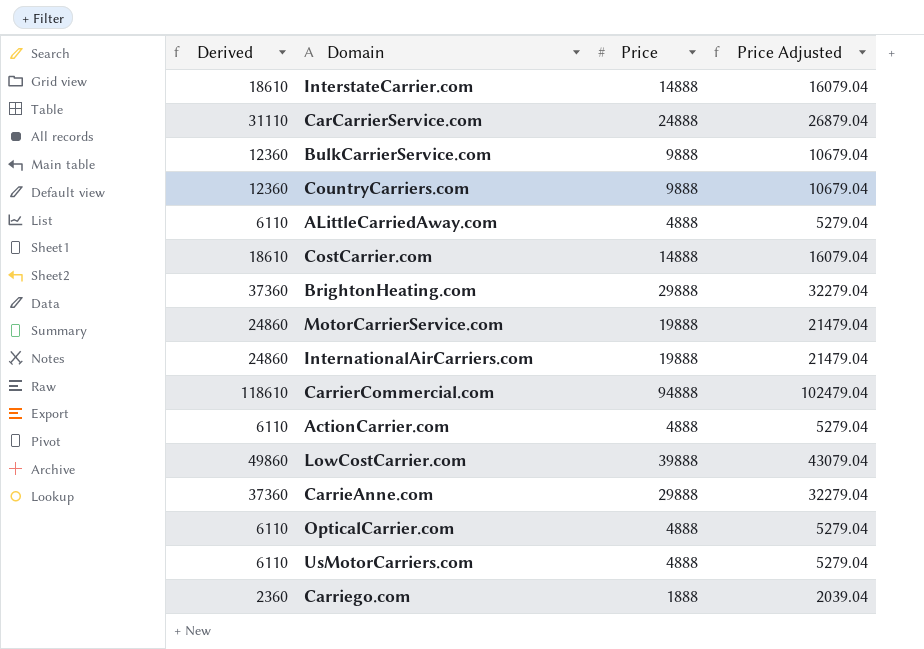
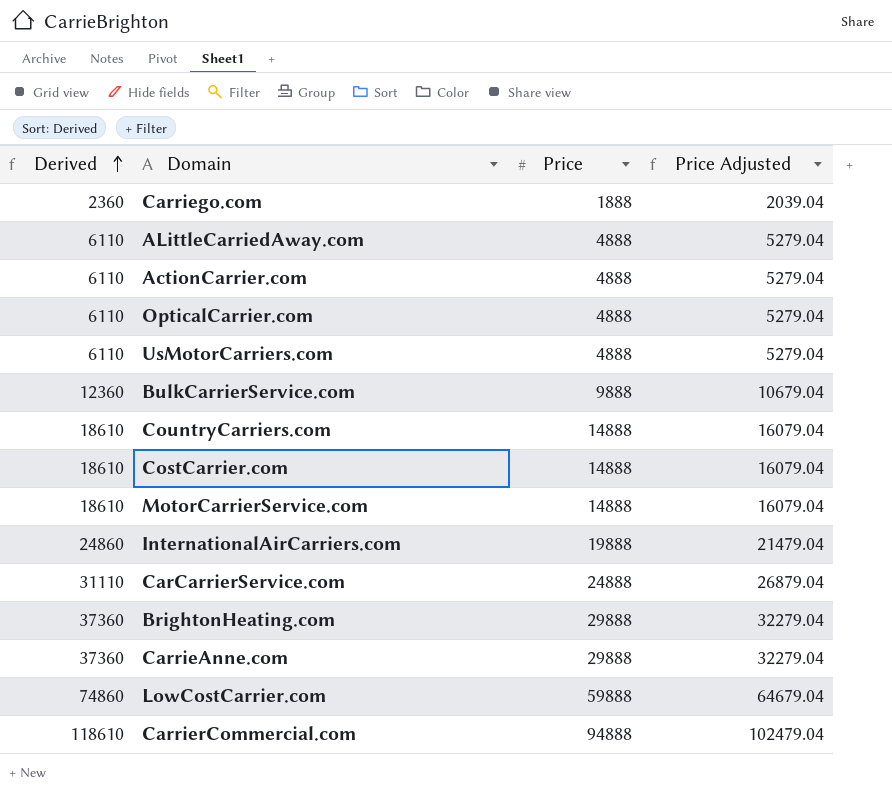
row order: none -> Derived ascending
row InterstateCarrier.com: 18610 | 14888 | 16079.04 -> none
CountryCarriers.com | Derived: 12360 -> 18610
CountryCarriers.com | Price: 9888 -> 14888
CountryCarriers.com | Price Adjusted: 10679.04 -> 16079.04
MotorCarrierService.com | Derived: 24860 -> 18610
MotorCarrierService.com | Price: 19888 -> 14888
MotorCarrierService.com | Price Adjusted: 21479.04 -> 16079.04
LowCostCarrier.com | Derived: 49860 -> 74860
LowCostCarrier.com | Price: 39888 -> 59888
LowCostCarrier.com | Price Adjusted: 43079.04 -> 64679.04

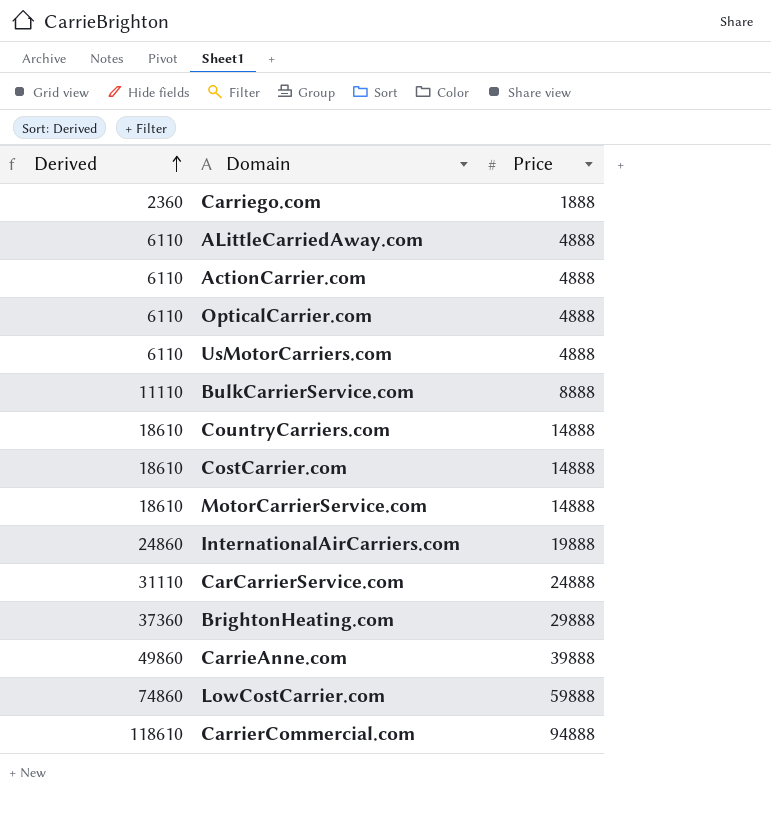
column Price Adjusted | formula: [Price] * 1.08 -> none
BulkCarrierService.com | Derived: 12360 -> 11110
BulkCarrierService.com | Price: 9888 -> 8888
CarrieAnne.com | Derived: 37360 -> 49860
CarrieAnne.com | Price: 29888 -> 39888

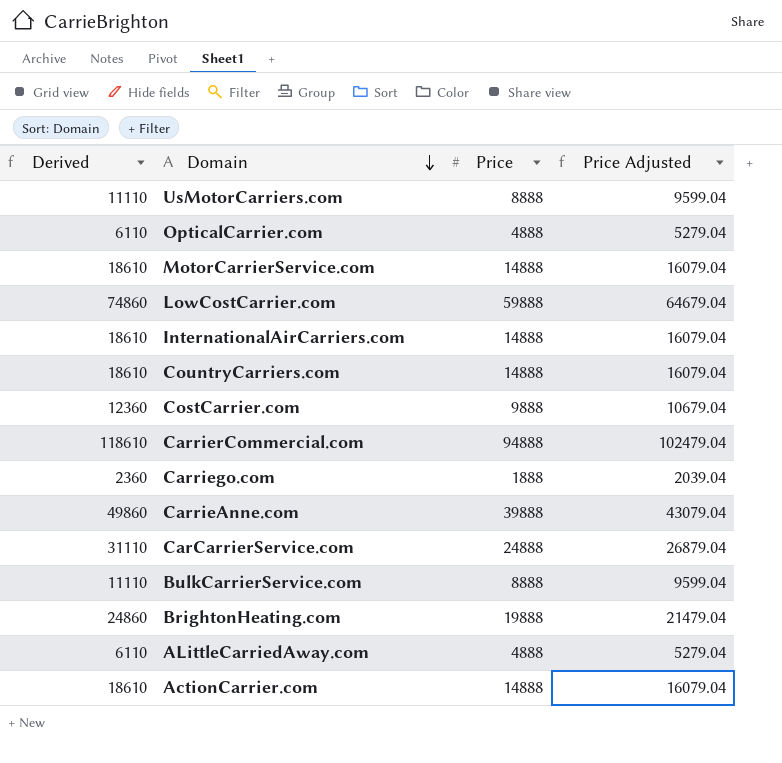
row order: Derived ascending -> Domain descending
column Price Adjusted | formula: none -> [Price] * 1.08
UsMotorCarriers.com | Derived: 6110 -> 11110
UsMotorCarriers.com | Price: 4888 -> 8888
InternationalAirCarriers.com | Derived: 24860 -> 18610
InternationalAirCarriers.com | Price: 19888 -> 14888
CostCarrier.com | Derived: 18610 -> 12360
CostCarrier.com | Price: 14888 -> 9888
BrightonHeating.com | Derived: 37360 -> 24860
BrightonHeating.com | Price: 29888 -> 19888
ActionCarrier.com | Derived: 6110 -> 18610
ActionCarrier.com | Price: 4888 -> 14888

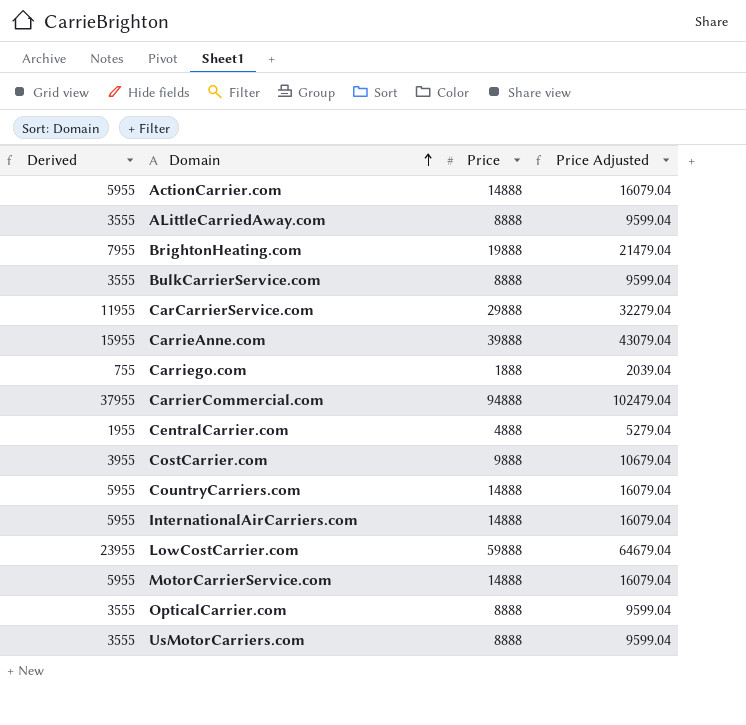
row order: Domain descending -> Domain ascending
column Derived | formula: [Price] * 1.25 -> [Price] * 0.4
ALittleCarriedAway.com | Price: 4888 -> 8888
ALittleCarriedAway.com | Price Adjusted: 5279.04 -> 9599.04
CarCarrierService.com | Price: 24888 -> 29888
CarCarrierService.com | Price Adjusted: 26879.04 -> 32279.04
row CentralCarrier.com: none -> 1955 | 4888 | 5279.04
OpticalCarrier.com | Price: 4888 -> 8888
OpticalCarrier.com | Price Adjusted: 5279.04 -> 9599.04

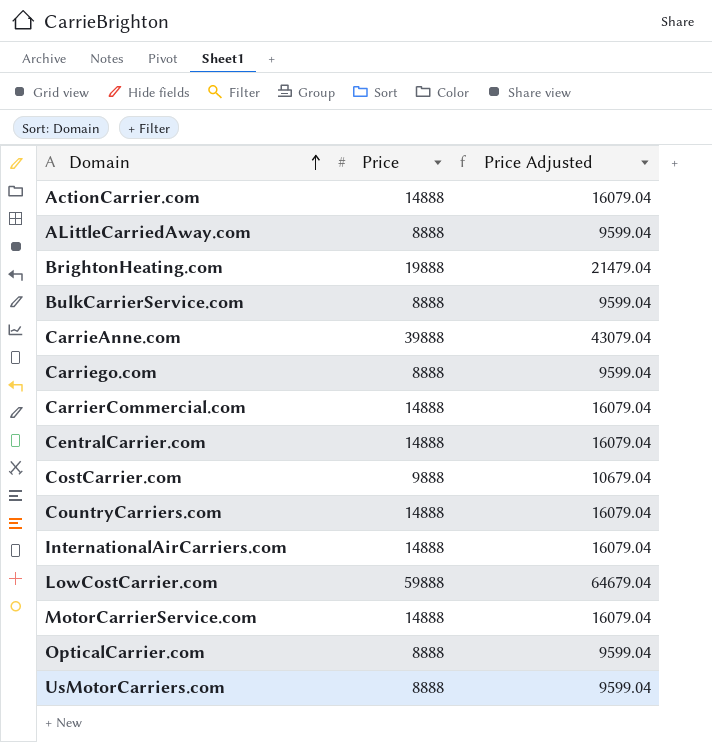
column Derived | formula: [Price] * 0.4 -> none
row CarCarrierService.com: 11955 | 29888 | 32279.04 -> none
Carriego.com | Price: 1888 -> 8888
Carriego.com | Price Adjusted: 2039.04 -> 9599.04
CarrierCommercial.com | Price: 94888 -> 14888
CarrierCommercial.com | Price Adjusted: 102479.04 -> 16079.04
CentralCarrier.com | Price: 4888 -> 14888
CentralCarrier.com | Price Adjusted: 5279.04 -> 16079.04

